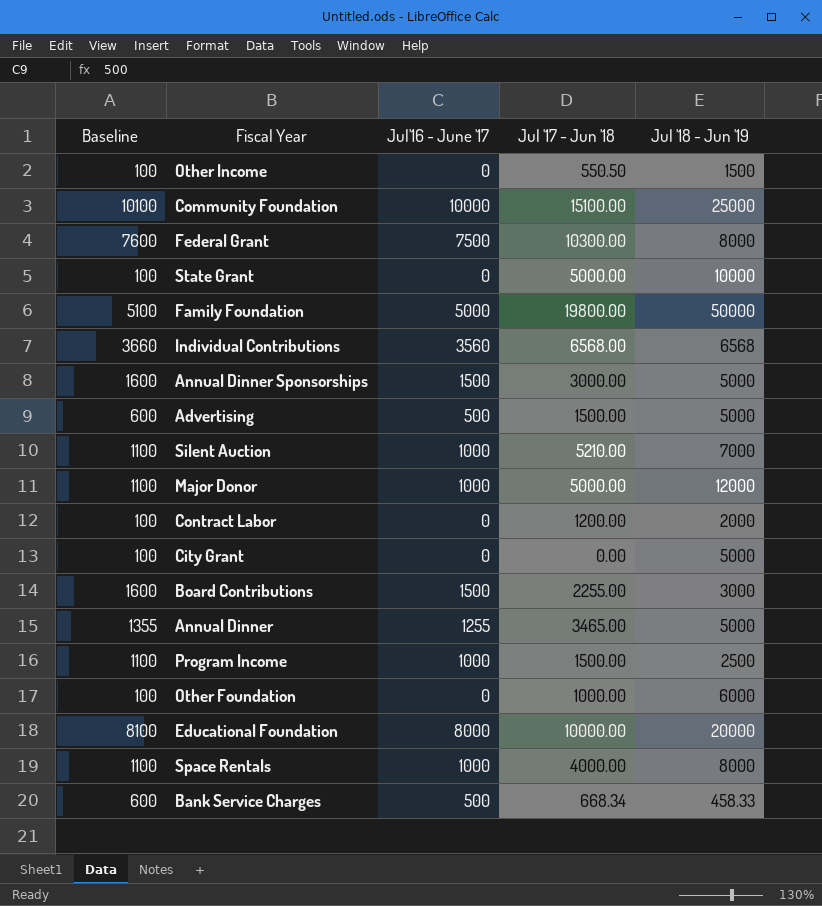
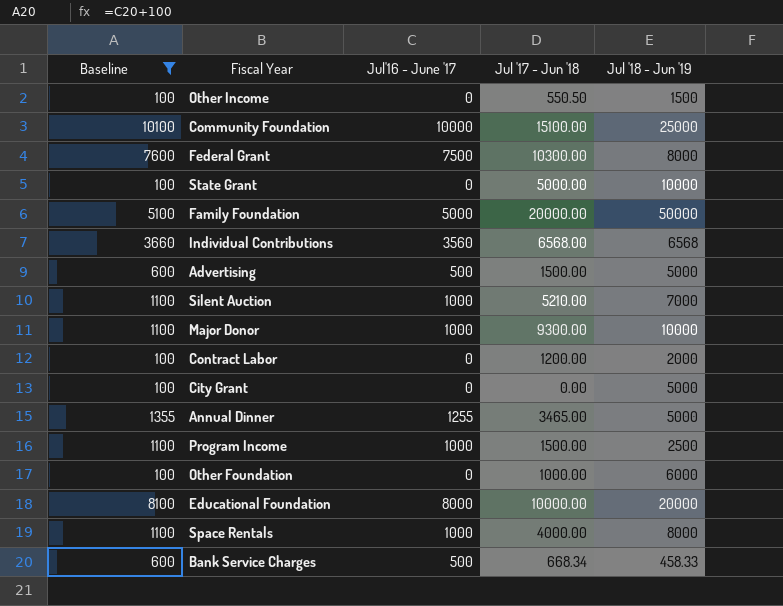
filter: none -> Baseline != 1600
Family Foundation | Jul '17 - Jun '18: 19800.00 -> 20000.00
Major Donor | Jul '17 - Jun '18: 5000.00 -> 9300.00
Major Donor | Jul '18 - Jun '19: 12000 -> 10000

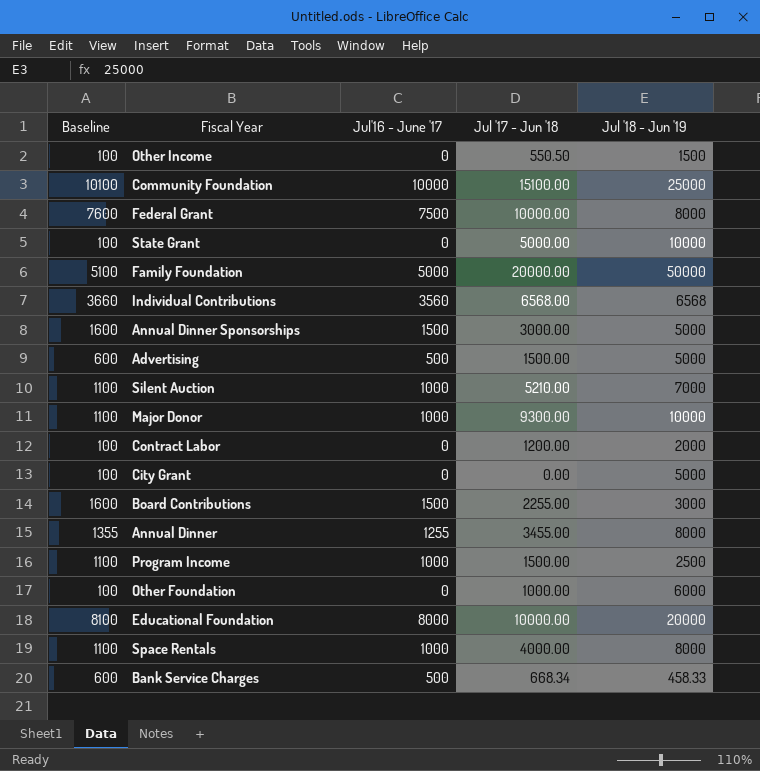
filter: Baseline != 1600 -> none
Federal Grant | Jul '17 - Jun '18: 10300.00 -> 10000.00
Annual Dinner | Jul '17 - Jun '18: 3465.00 -> 3455.00
Annual Dinner | Jul '18 - Jun '19: 5000 -> 8000

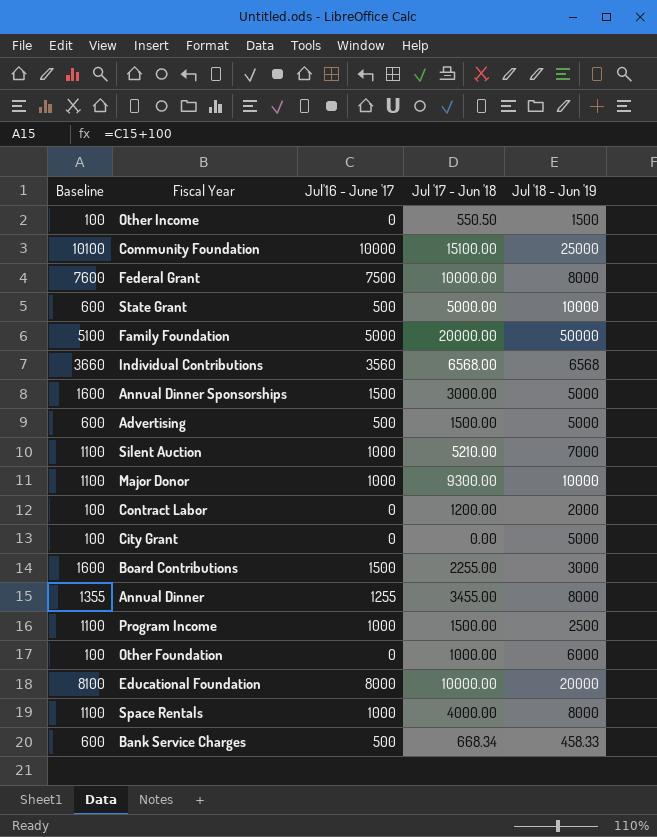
State Grant | Baseline: 100 -> 600
State Grant | Jul'16 - June '17: 0 -> 500

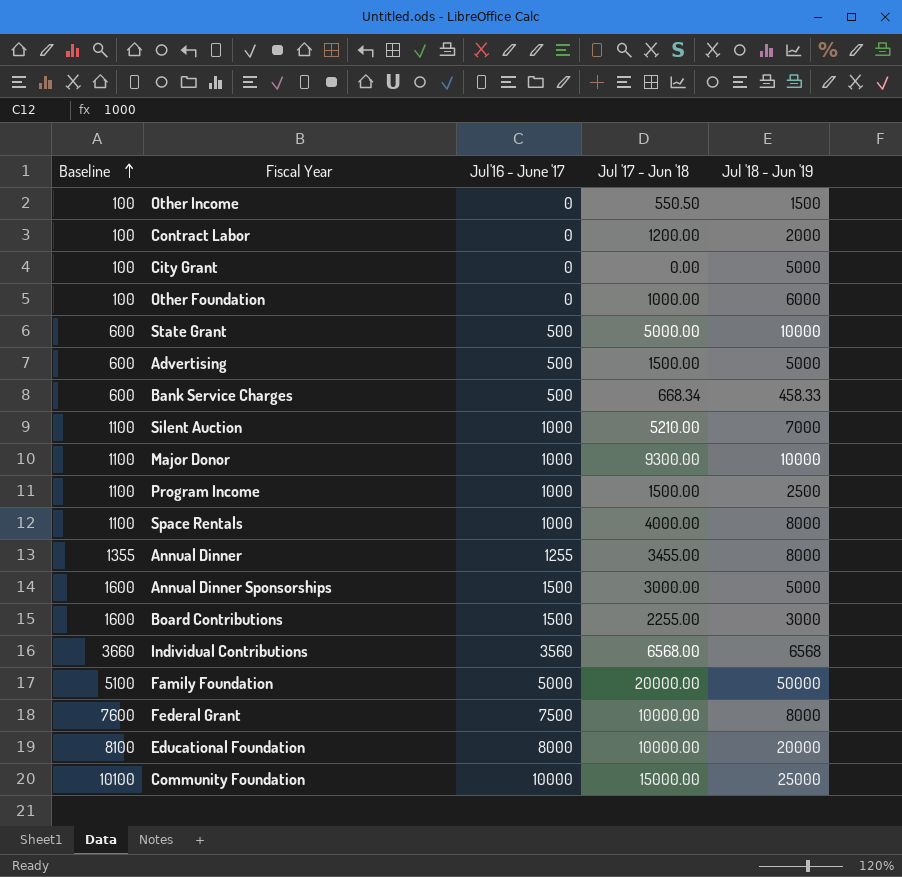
row order: none -> Baseline ascending
Community Foundation | Jul '17 - Jun '18: 15100.00 -> 15000.00

